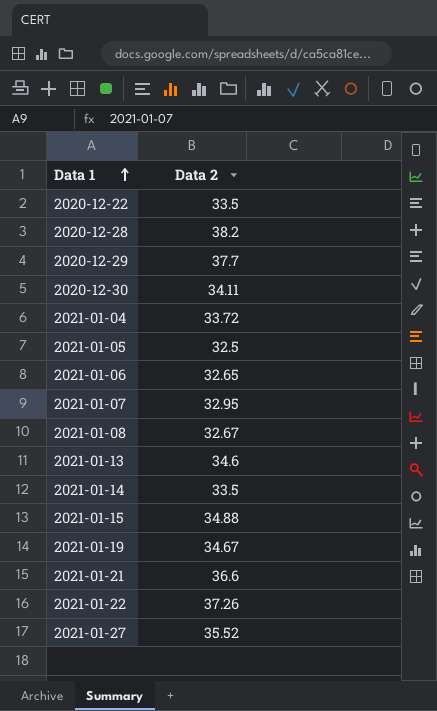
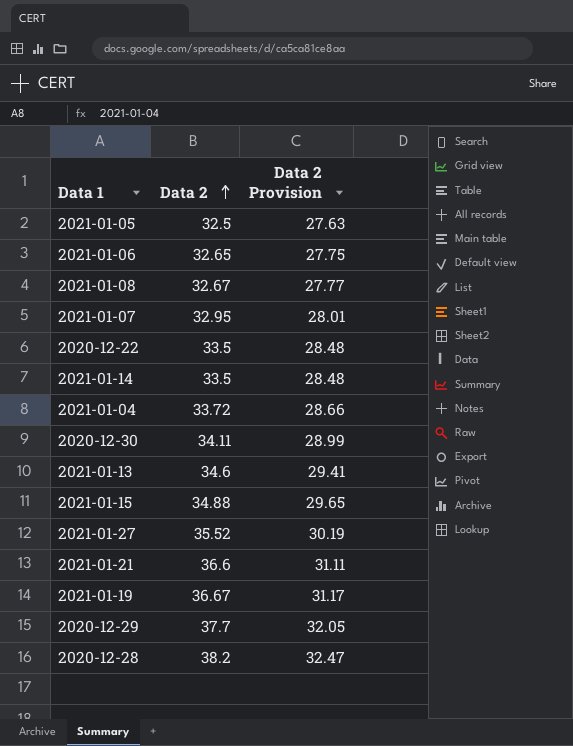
row order: Data 1 ascending -> Data 2 ascending
column Data 2 Provision | formula: none -> [Data 2] * 0.85
row 2021-01-22: 37.26 -> none
2021-01-19 | Data 2: 34.67 -> 36.67

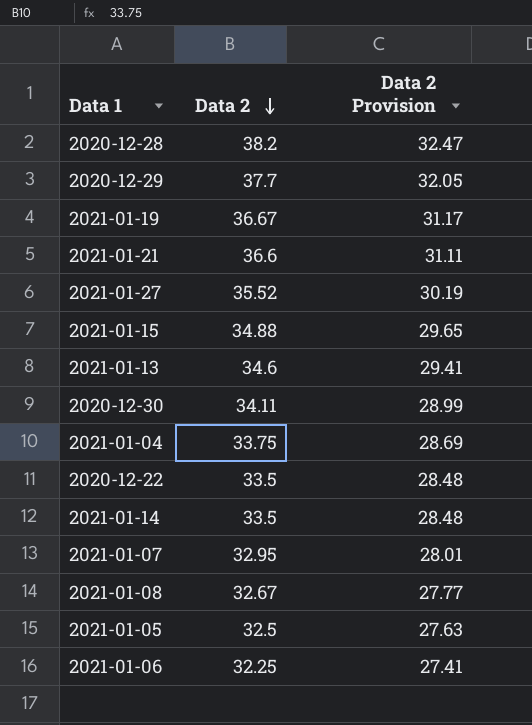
row order: Data 2 ascending -> Data 2 descending
2021-01-04 | Data 2: 33.72 -> 33.75
2021-01-04 | Data 2 Provision: 28.66 -> 28.69
2021-01-06 | Data 2: 32.65 -> 32.25
2021-01-06 | Data 2 Provision: 27.75 -> 27.41

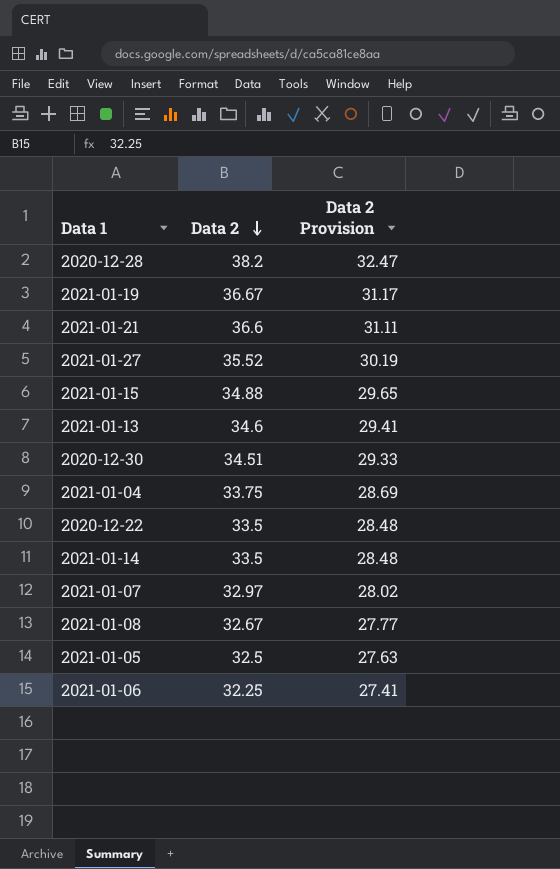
row 2020-12-29: 37.7 | 32.05 -> none
2020-12-30 | Data 2: 34.11 -> 34.51
2020-12-30 | Data 2 Provision: 28.99 -> 29.33
2021-01-07 | Data 2: 32.95 -> 32.97
2021-01-07 | Data 2 Provision: 28.01 -> 28.02

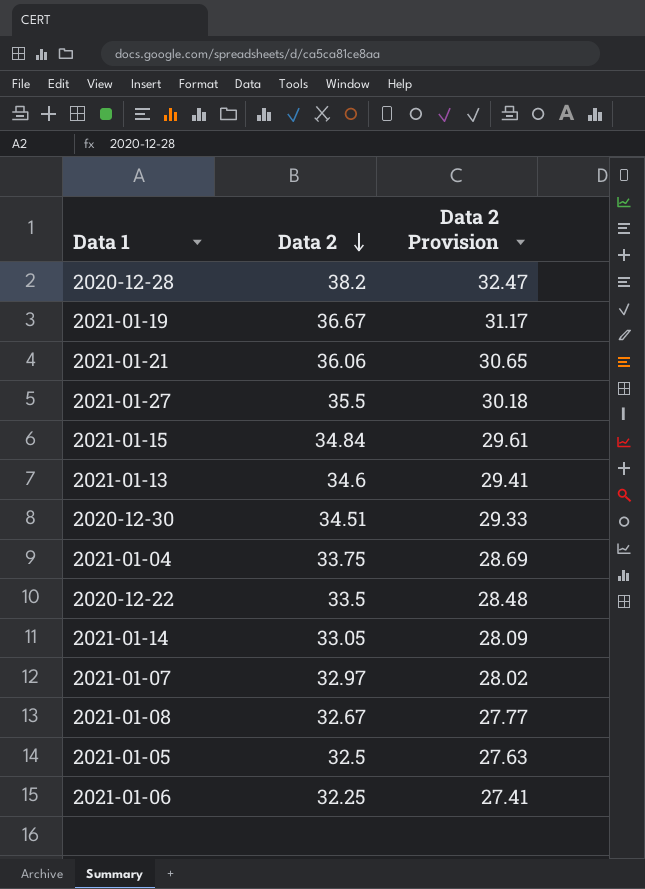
2021-01-21 | Data 2: 36.6 -> 36.06
2021-01-21 | Data 2 Provision: 31.11 -> 30.65
2021-01-27 | Data 2: 35.52 -> 35.5
2021-01-27 | Data 2 Provision: 30.19 -> 30.18
2021-01-15 | Data 2: 34.88 -> 34.84
2021-01-15 | Data 2 Provision: 29.65 -> 29.61
2021-01-14 | Data 2: 33.5 -> 33.05
2021-01-14 | Data 2 Provision: 28.48 -> 28.09

